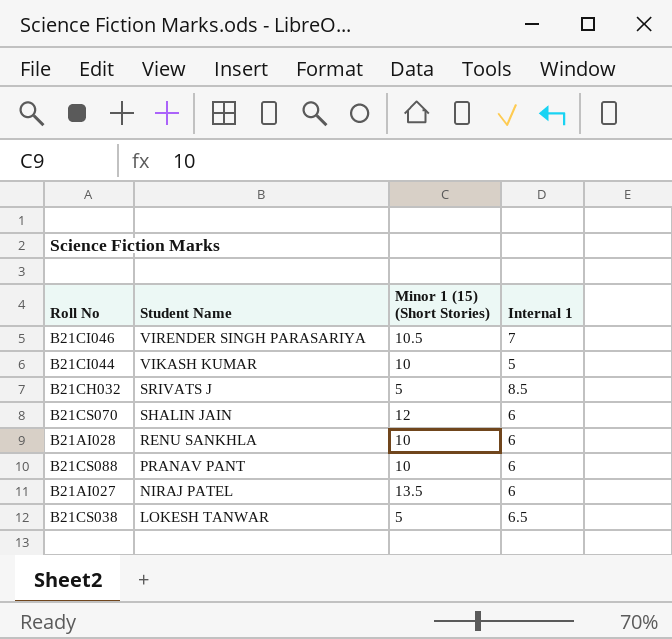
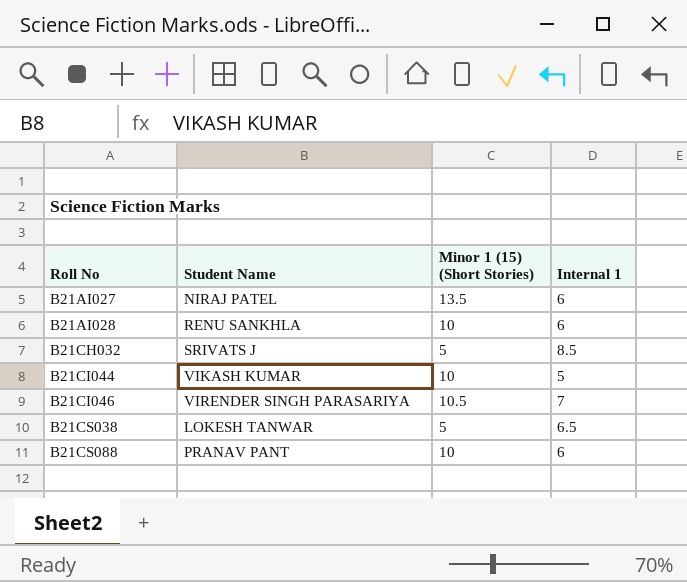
row order: Student Name descending -> Roll No ascending
row B21CS070: SHALIN JAIN | 12 | 6 -> none

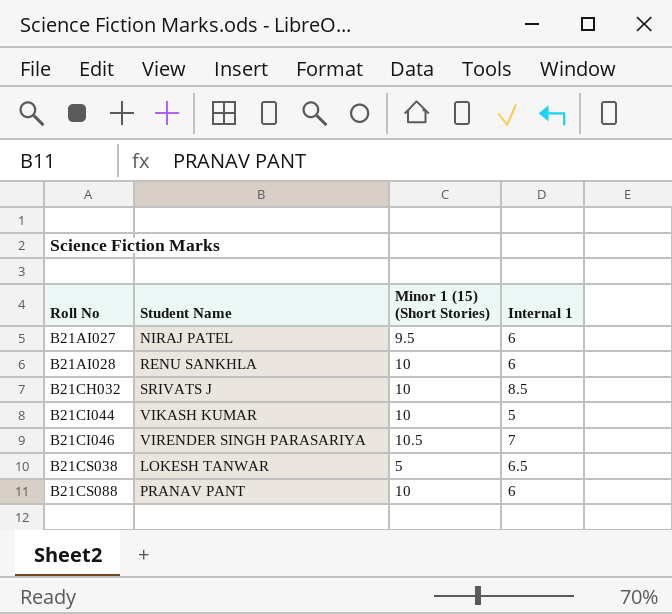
B21AI027 | Minor 1 (15) (Short Stories): 13.5 -> 9.5
B21CH032 | Minor 1 (15) (Short Stories): 5 -> 10

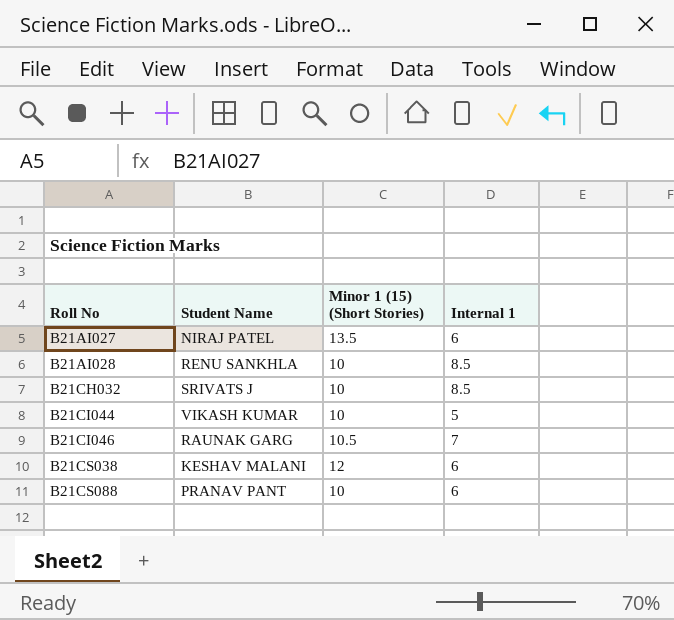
B21AI027 | Minor 1 (15) (Short Stories): 9.5 -> 13.5
B21AI028 | Internal 1: 6 -> 8.5
B21CI046 | Student Name: VIRENDER SINGH PARASARIYA -> RAUNAK GARG
B21CS038 | Student Name: LOKESH TANWAR -> KESHAV MALANI
B21CS038 | Minor 1 (15) (Short Stories): 5 -> 12
B21CS038 | Internal 1: 6.5 -> 6

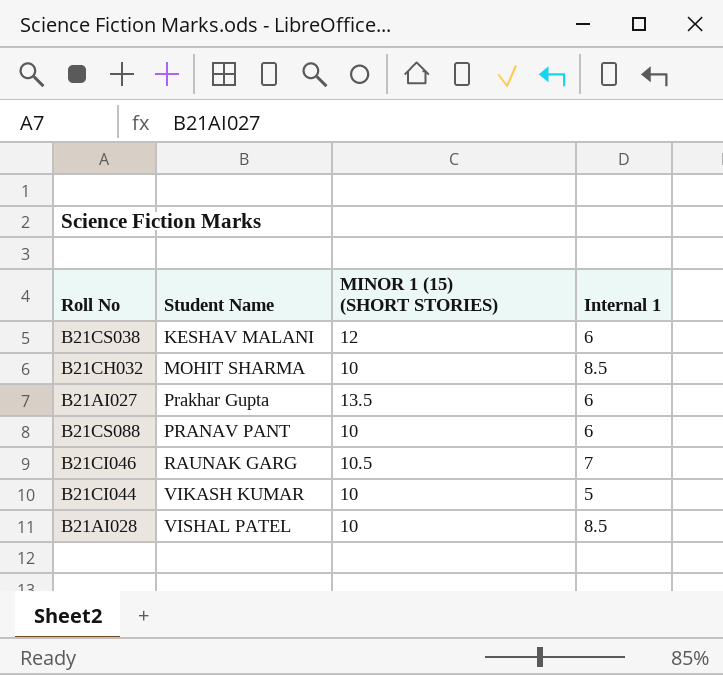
row order: Roll No ascending -> Student Name ascending
column name: Minor 1 (15) (Short Stories) -> MINOR 1 (15) (SHORT STORIES)
B21CH032 | Student Name: SRIVATS J -> MOHIT SHARMA
B21AI027 | Student Name: NIRAJ PATEL -> Prakhar Gupta
B21AI028 | Student Name: RENU SANKHLA -> VISHAL PATEL

